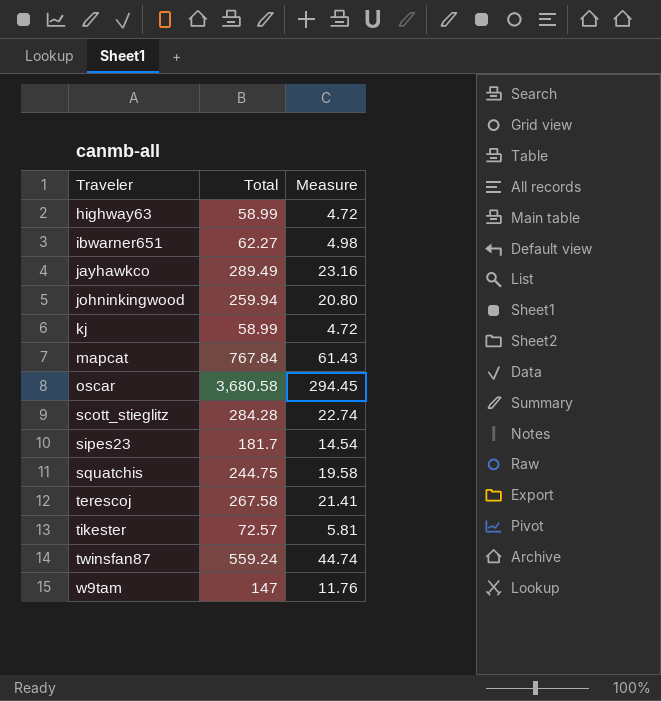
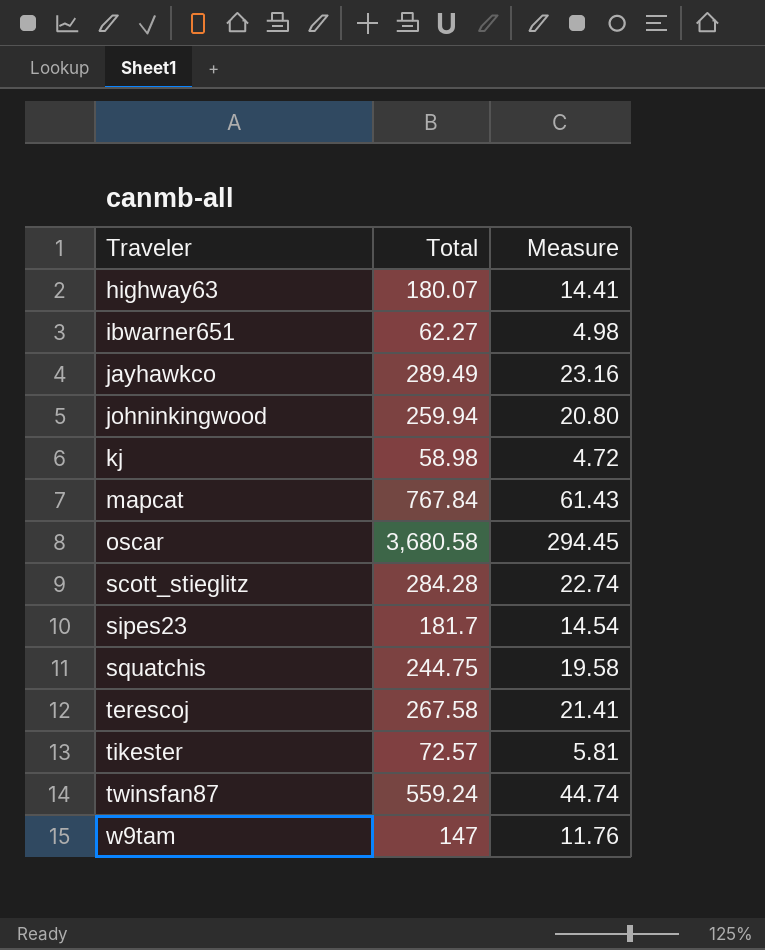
highway63 | Total: 58.99 -> 180.07
highway63 | Measure: 4.72 -> 14.41
kj | Total: 58.99 -> 58.98

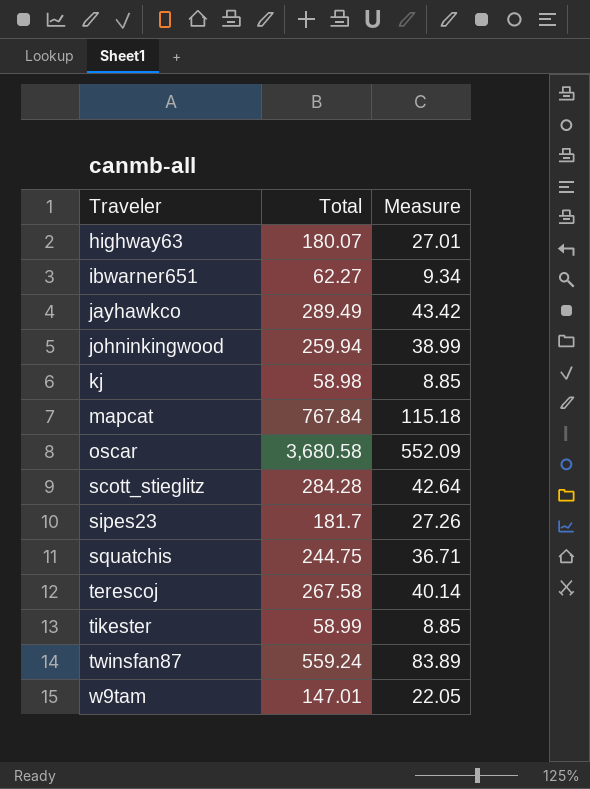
column Measure | formula: [Total] * 0.08 -> [Total] * 0.15
tikester | Total: 72.57 -> 58.99
w9tam | Total: 147 -> 147.01

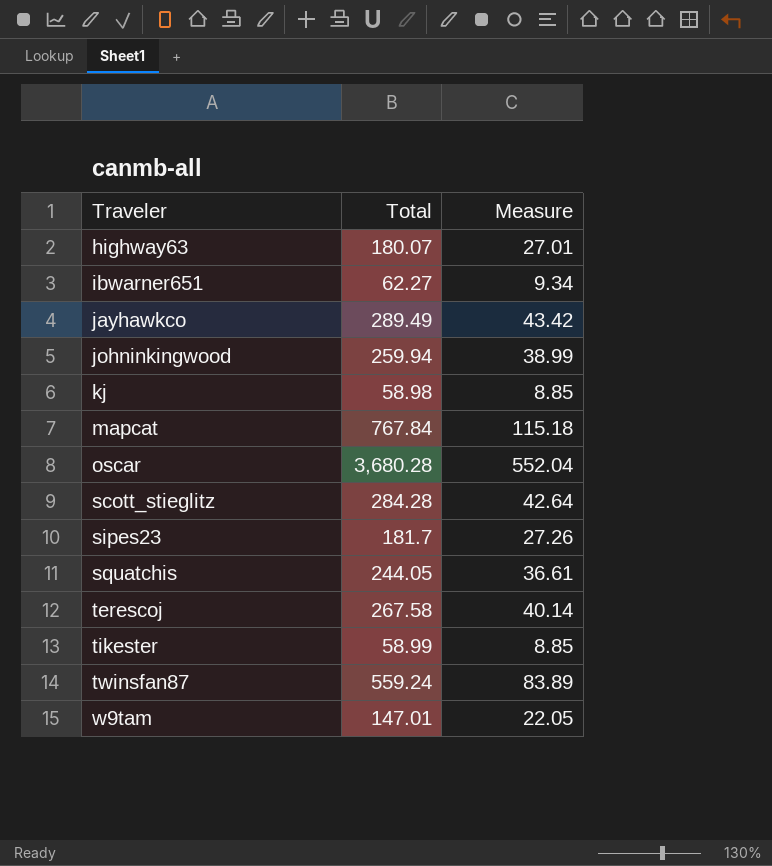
oscar | Total: 3,680.58 -> 3,680.28
oscar | Measure: 552.09 -> 552.04
squatchis | Total: 244.75 -> 244.05
squatchis | Measure: 36.71 -> 36.61

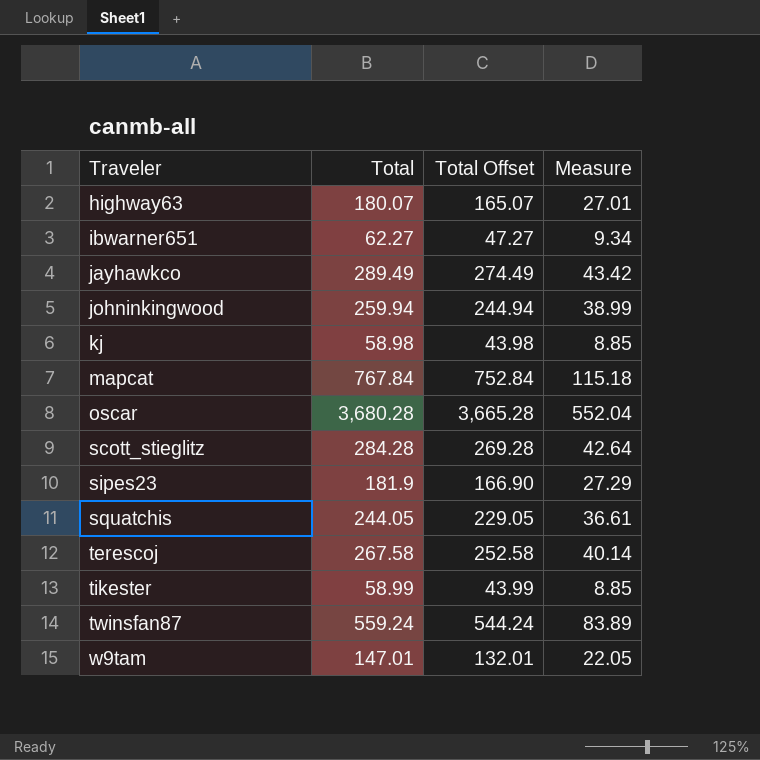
column Total Offset | formula: none -> [Total] - 15
sipes23 | Total: 181.7 -> 181.9
sipes23 | Measure: 27.26 -> 27.29

